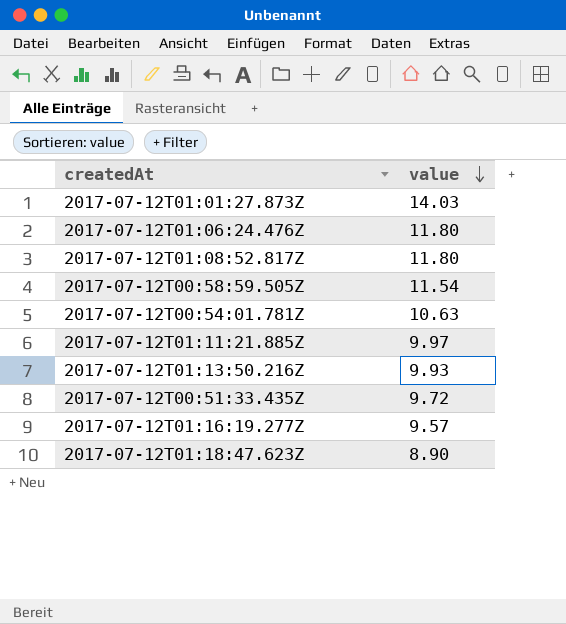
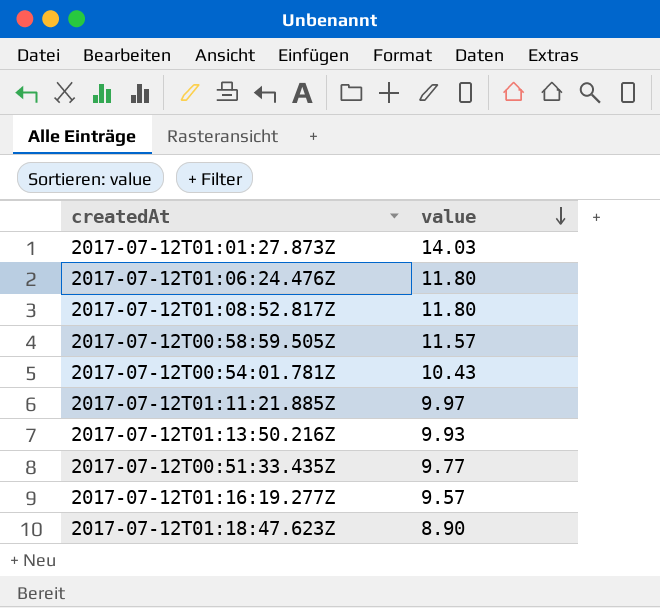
2017-07-12T00:58:59.505Z | value: 11.54 -> 11.57
2017-07-12T00:54:01.781Z | value: 10.63 -> 10.43
2017-07-12T00:51:33.435Z | value: 9.72 -> 9.77

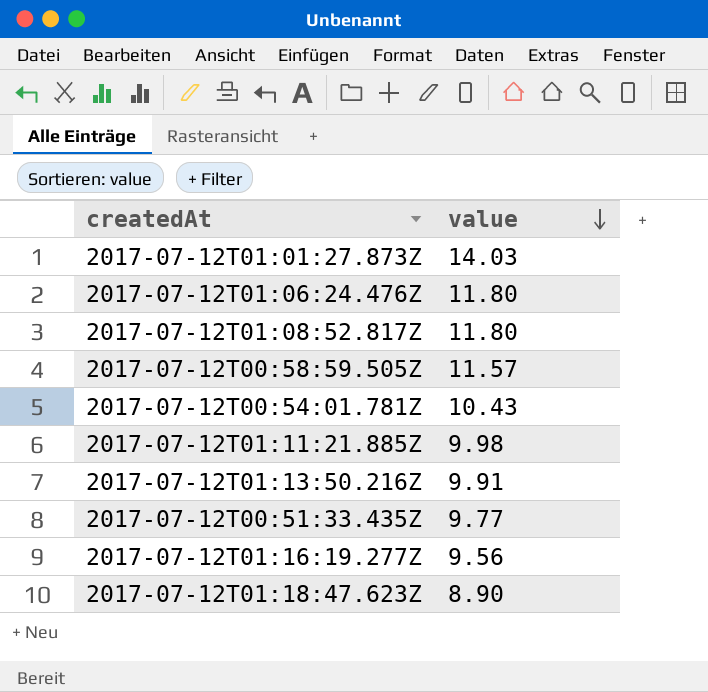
2017-07-12T01:11:21.885Z | value: 9.97 -> 9.98
2017-07-12T01:13:50.216Z | value: 9.93 -> 9.91
2017-07-12T01:16:19.277Z | value: 9.57 -> 9.56

